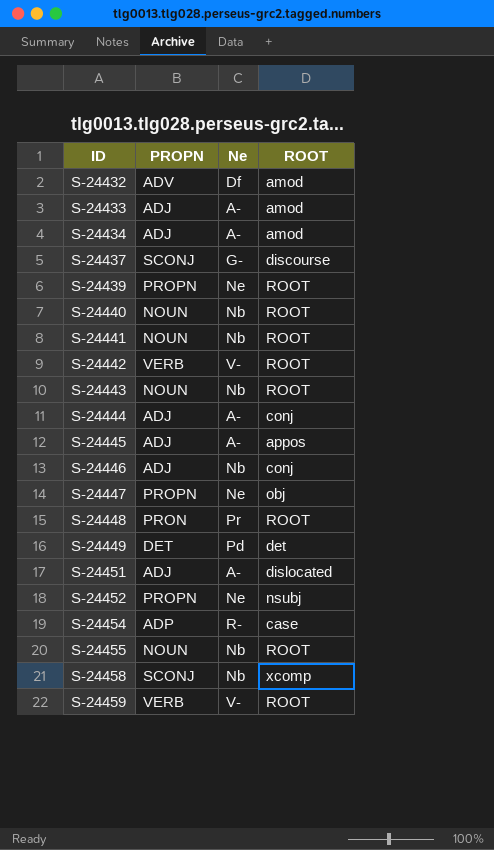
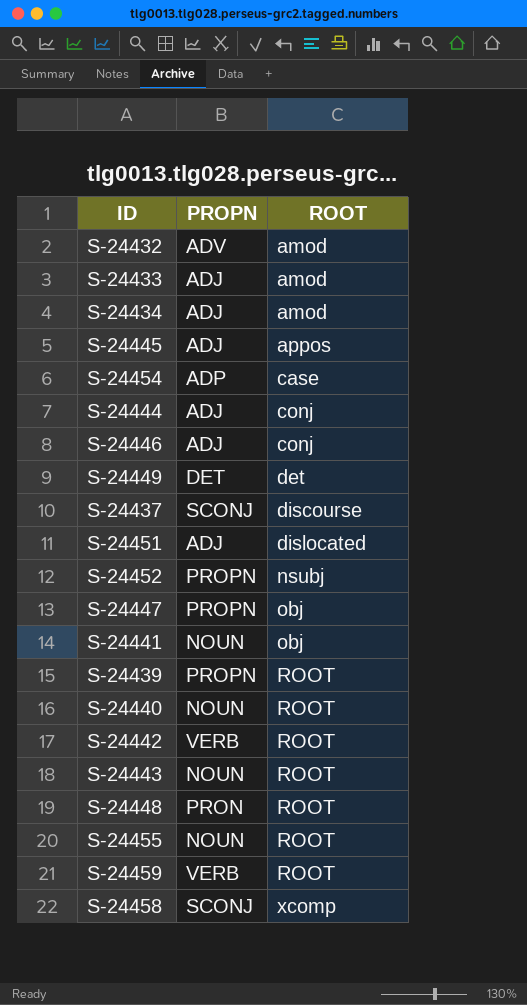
row order: ID ascending -> ROOT ascending
column Ne | position: 3 -> none
S-24441 | ROOT: ROOT -> obj

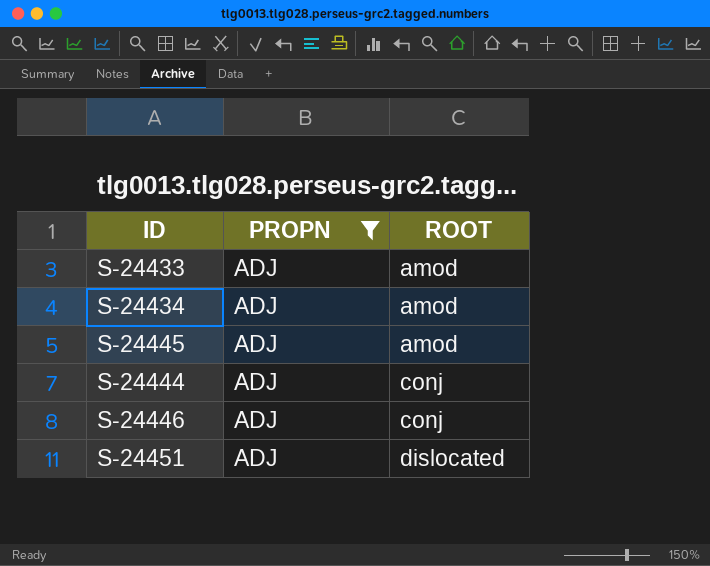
filter: none -> PROPN = ADJ
S-24445 | ROOT: appos -> amod

